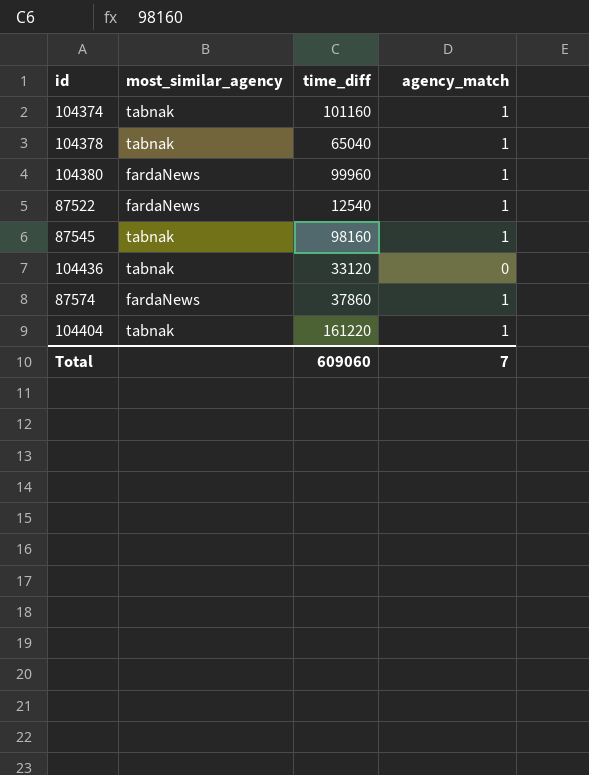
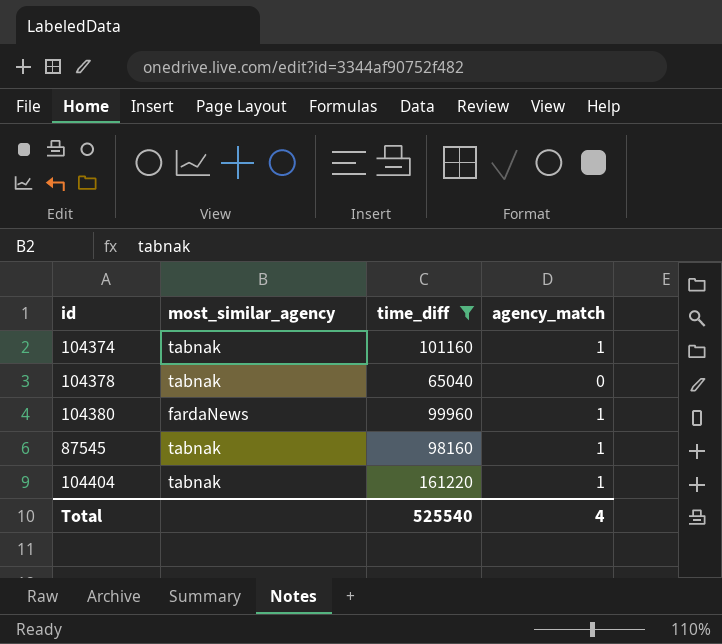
filter: none -> time_diff >= 65040
104378 | agency_match: 1 -> 0
Total | time_diff: 609060 -> 525540
Total | agency_match: 7 -> 4

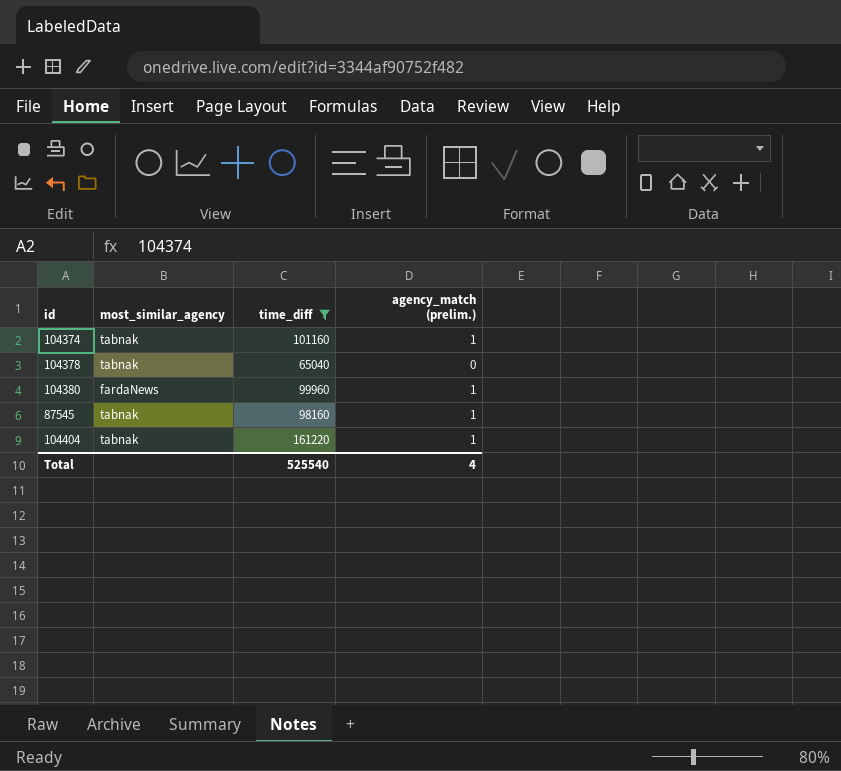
column name: agency_match -> agency_match (prelim.)

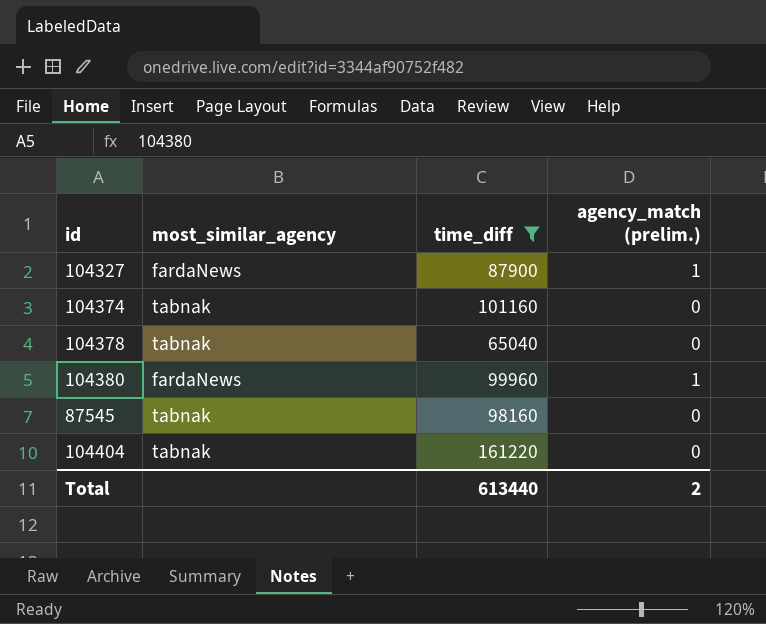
row 104327: none -> fardaNews | 87900 | 1
104374 | agency_match (prelim.): 1 -> 0
87545 | agency_match (prelim.): 1 -> 0
104404 | agency_match (prelim.): 1 -> 0
Total | time_diff: 525540 -> 613440
Total | agency_match (prelim.): 4 -> 2

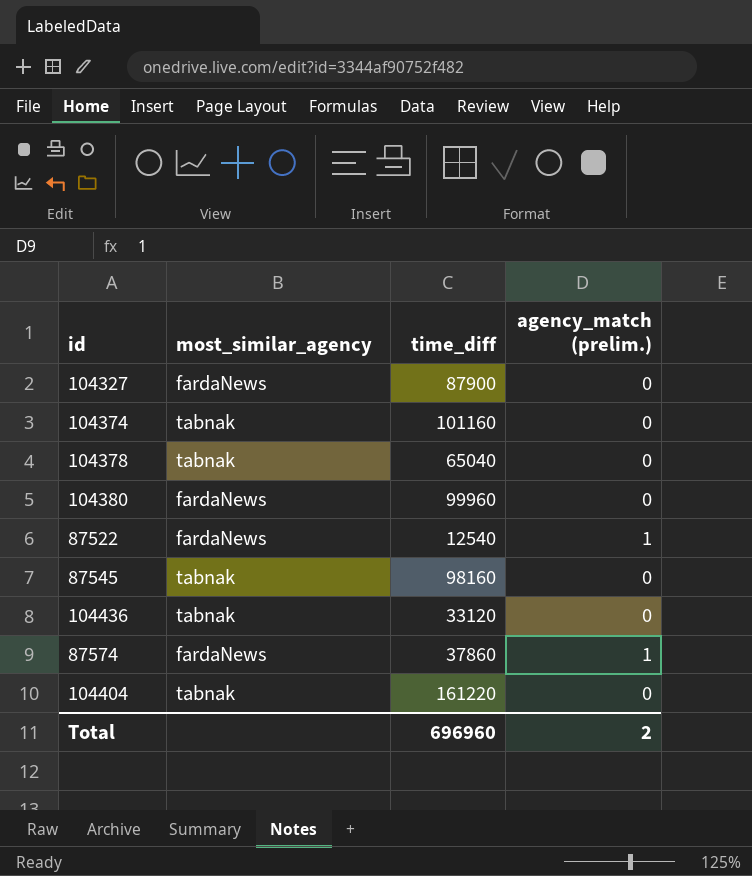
filter: time_diff >= 65040 -> none
104327 | agency_match (prelim.): 1 -> 0
104380 | agency_match (prelim.): 1 -> 0
Total | time_diff: 613440 -> 696960

